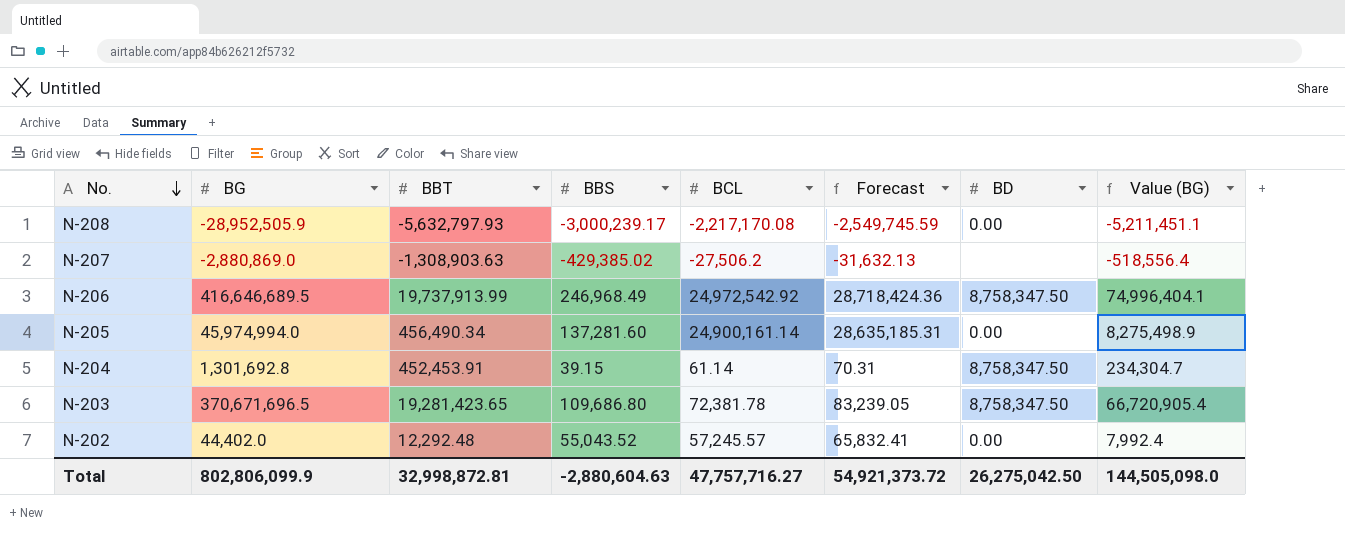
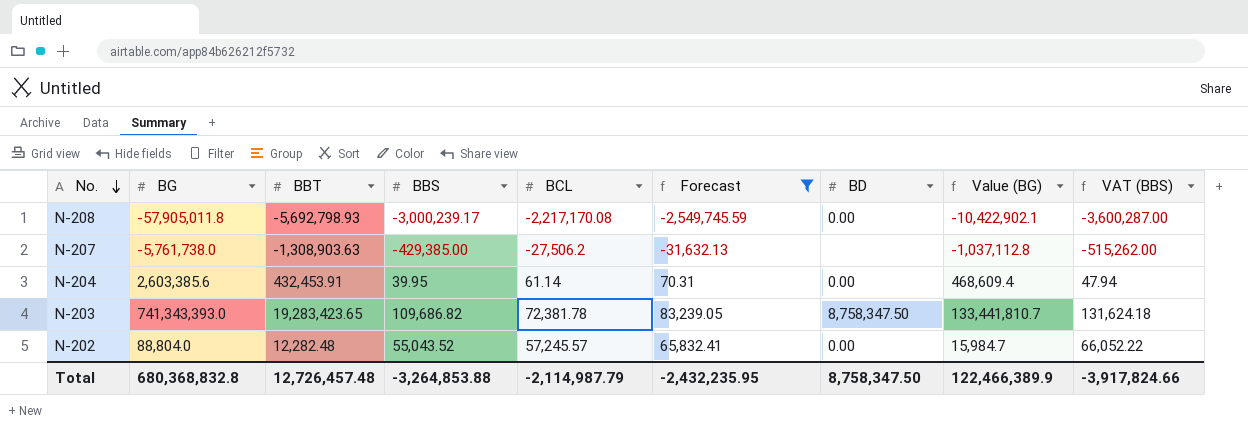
filter: none -> Forecast <= 83,239.05
column VAT (BBS) | formula: none -> [BBS] * 1.2
N-208 | BG: -28,952,505.9 -> -57,905,011.8
N-208 | BBT: -5,632,797.93 -> -5,692,798.93
N-208 | Value (BG): -5,211,451.1 -> -10,422,902.1
N-207 | BG: -2,880,869.0 -> -5,761,738.0
N-207 | BBS: -429,385.02 -> -429,385.00
N-207 | Value (BG): -518,556.4 -> -1,037,112.8
N-204 | BG: 1,301,692.8 -> 2,603,385.6
N-204 | BBT: 452,453.91 -> 432,453.91
N-204 | BBS: 39.15 -> 39.95
N-204 | BD: 8,758,347.50 -> 0.00
N-204 | Value (BG): 234,304.7 -> 468,609.4
N-203 | BG: 370,671,696.5 -> 741,343,393.0
N-203 | BBT: 19,281,423.65 -> 19,283,423.65
N-203 | BBS: 109,686.80 -> 109,686.82
N-203 | Value (BG): 66,720,905.4 -> 133,441,810.7
N-202 | BG: 44,402.0 -> 88,804.0
N-202 | BBT: 12,292.48 -> 12,282.48
N-202 | Value (BG): 7,992.4 -> 15,984.7
Total | BG: 802,806,099.9 -> 680,368,832.8
Total | BBT: 32,998,872.81 -> 12,726,457.48
Total | BBS: -2,880,604.63 -> -3,264,853.88
Total | BCL: 47,757,716.27 -> -2,114,987.79
Total | Forecast: 54,921,373.72 -> -2,432,235.95
Total | BD: 26,275,042.50 -> 8,758,347.50
Total | Value (BG): 144,505,098.0 -> 122,466,389.9

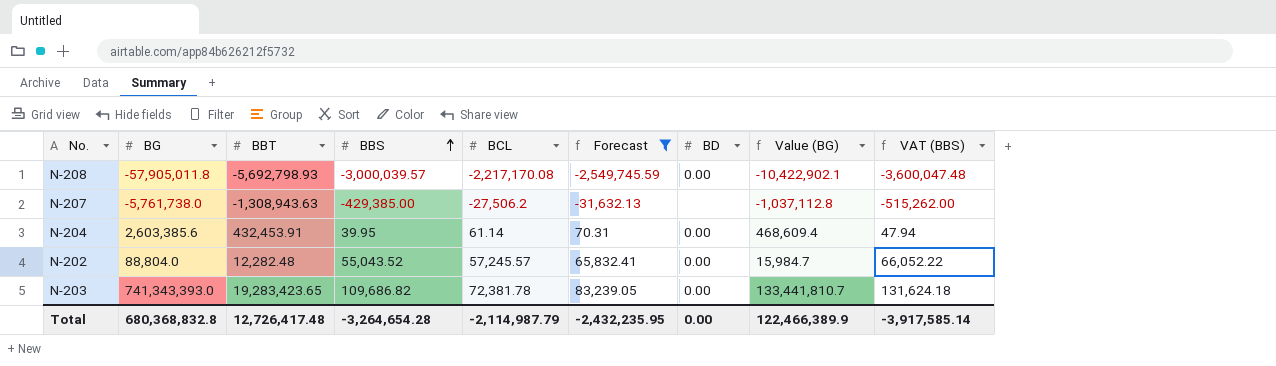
row order: No. descending -> BBS ascending
N-208 | BBS: -3,000,239.17 -> -3,000,039.57
N-208 | VAT (BBS): -3,600,287.00 -> -3,600,047.48
N-207 | BBT: -1,308,903.63 -> -1,308,943.63
N-203 | BD: 8,758,347.50 -> 0.00
Total | BBT: 12,726,457.48 -> 12,726,417.48
Total | BBS: -3,264,853.88 -> -3,264,654.28
Total | BD: 8,758,347.50 -> 0.00
Total | VAT (BBS): -3,917,824.66 -> -3,917,585.14

